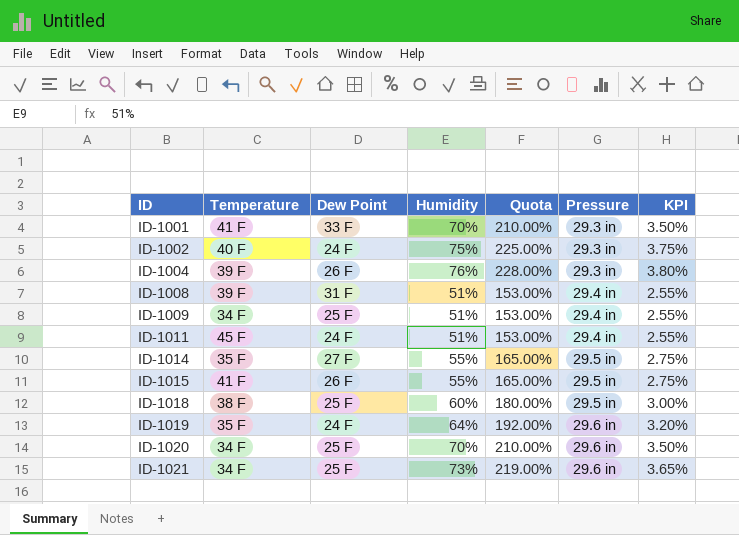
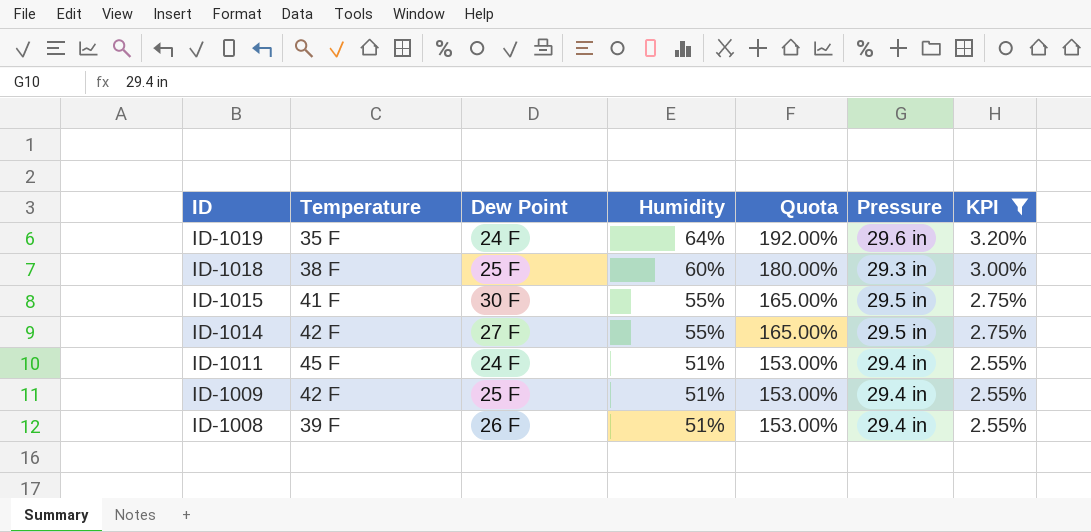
filter: none -> KPI <= 3.20%
row order: ID ascending -> ID descending
ID-1018 | Pressure: 29.5 in -> 29.3 in
ID-1015 | Dew Point: 26 F -> 30 F
ID-1014 | Temperature: 35 F -> 42 F
ID-1009 | Temperature: 34 F -> 42 F
ID-1008 | Dew Point: 31 F -> 26 F

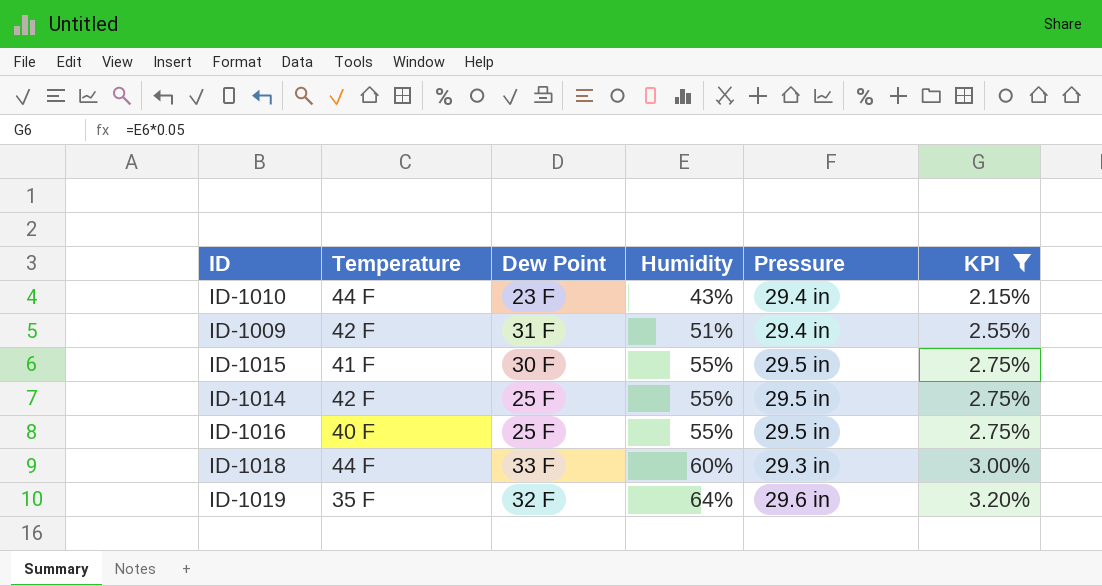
row order: ID descending -> Humidity ascending
column Quota | formula: [Humidity] * 3 -> none
row ID-1011: 45 F | 24 F | 51% | 153.00% | 29.4 in | 2.55% -> none
row ID-1008: 39 F | 26 F | 51% | 153.00% | 29.4 in | 2.55% -> none
row ID-1010: none -> 44 F | 23 F | 43% | 29.4 in | 2.15%
ID-1009 | Dew Point: 25 F -> 31 F
ID-1014 | Dew Point: 27 F -> 25 F
row ID-1016: none -> 40 F | 25 F | 55% | 29.5 in | 2.75%
ID-1018 | Temperature: 38 F -> 44 F
ID-1018 | Dew Point: 25 F -> 33 F
ID-1019 | Dew Point: 24 F -> 32 F

